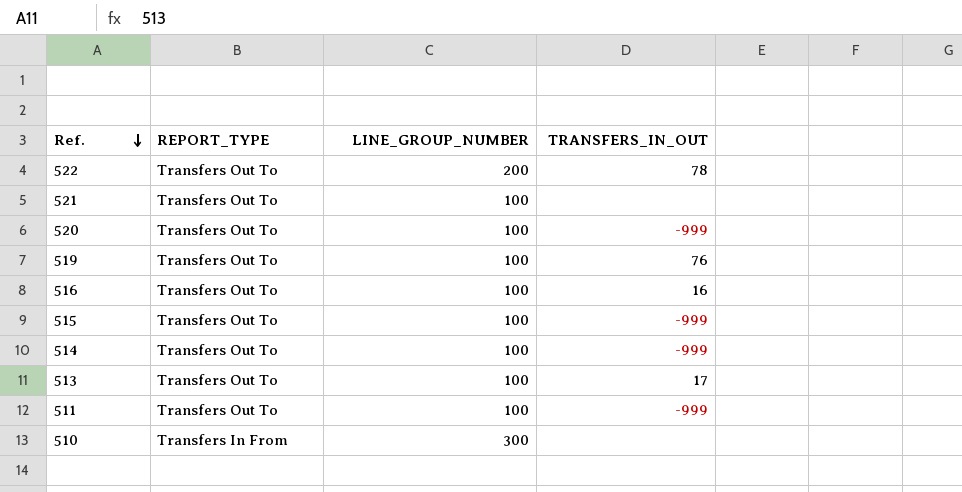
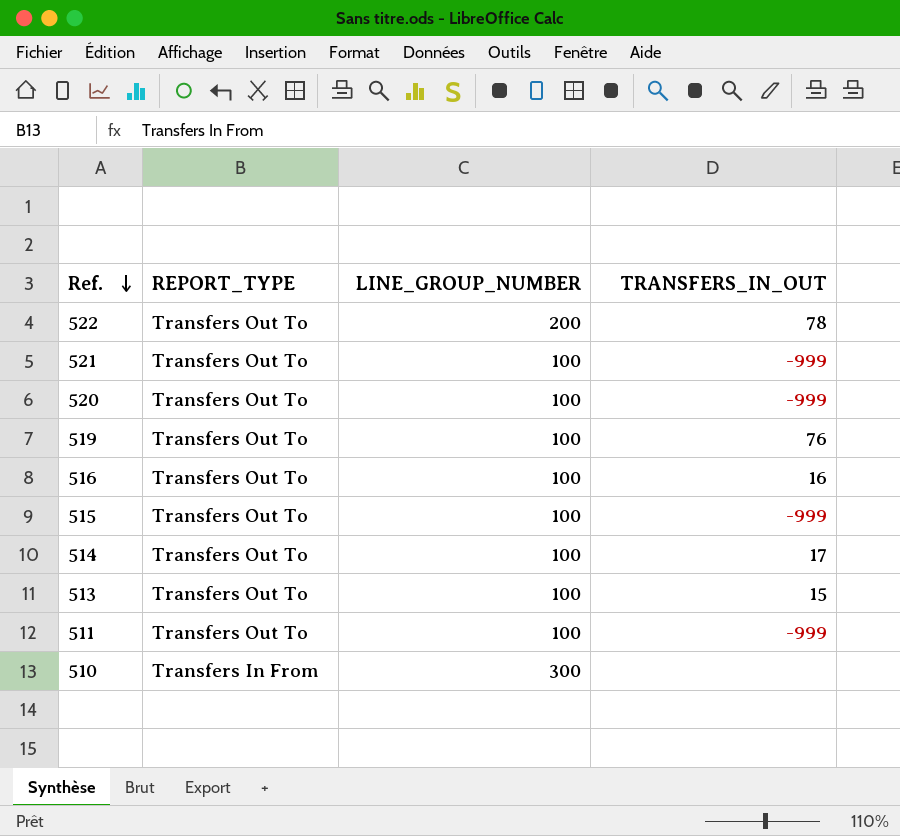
521 | TRANSFERS_IN_OUT: none -> -999
514 | TRANSFERS_IN_OUT: -999 -> 17
513 | TRANSFERS_IN_OUT: 17 -> 15

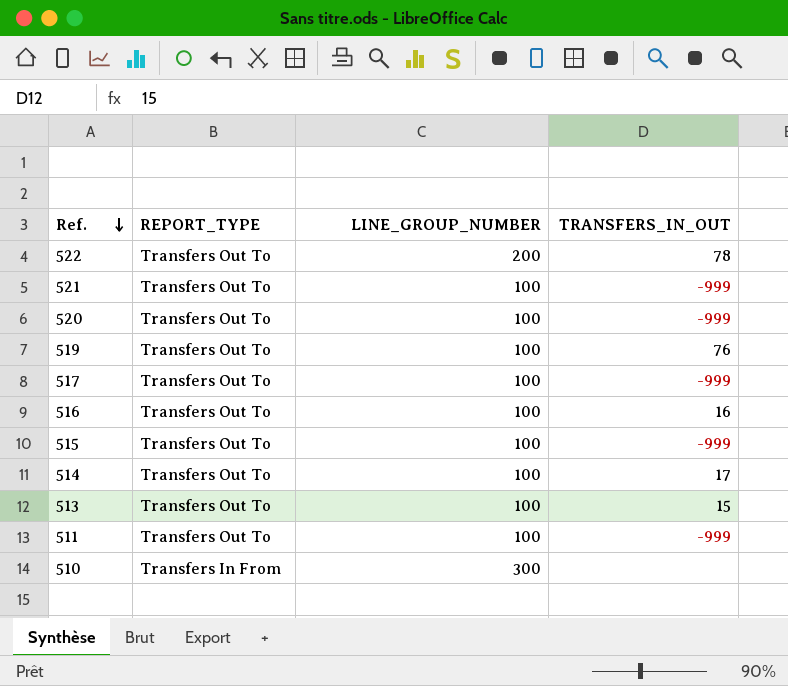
row 517: none -> Transfers Out To | 100 | -999

